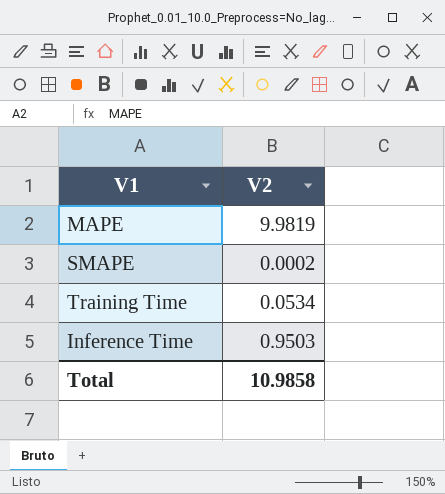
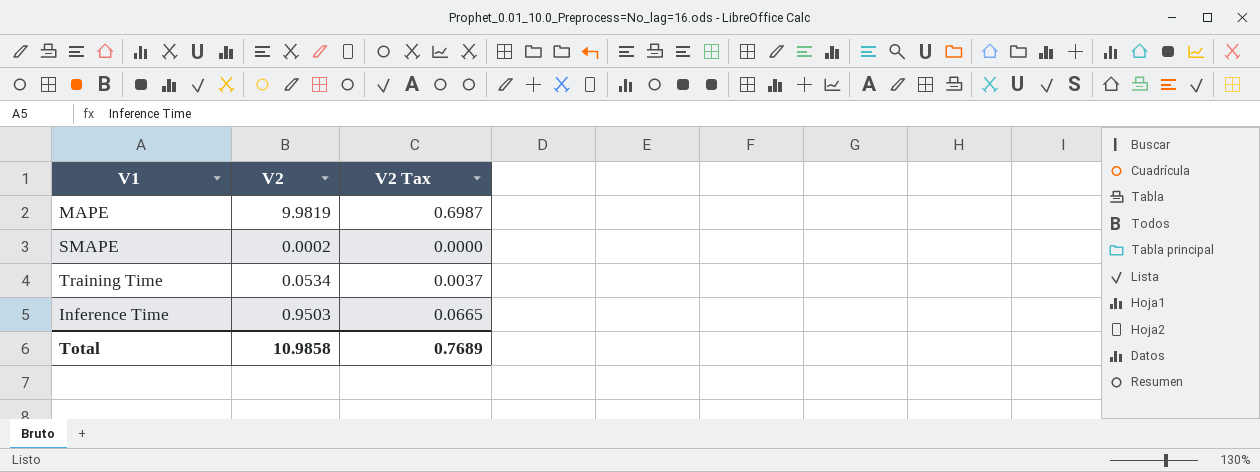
column V2 Tax | formula: none -> [V2] * 0.07

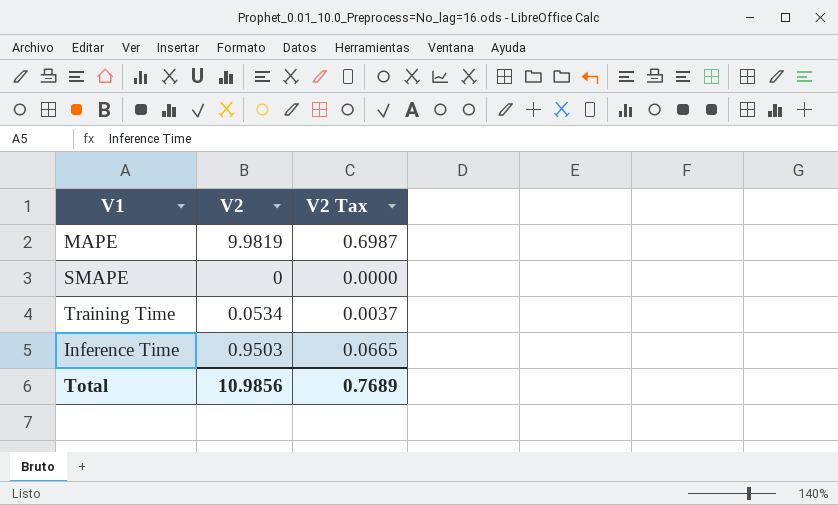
SMAPE | V2: 0.0002 -> 0
Total | V2: 10.9858 -> 10.9856

